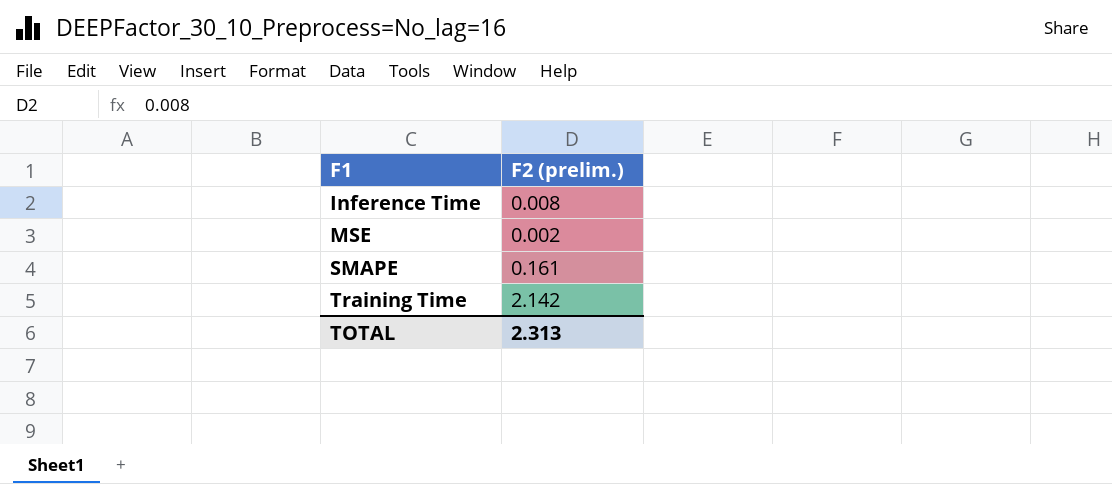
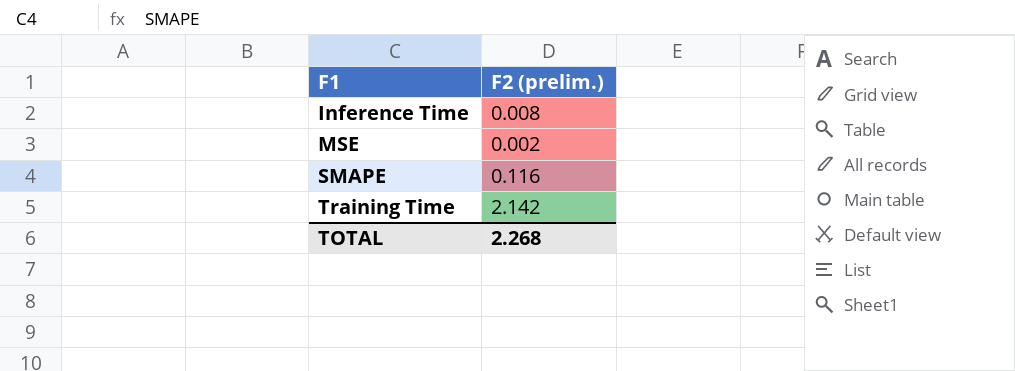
SMAPE | F2 (prelim.): 0.161 -> 0.116
TOTAL | F2 (prelim.): 2.313 -> 2.268

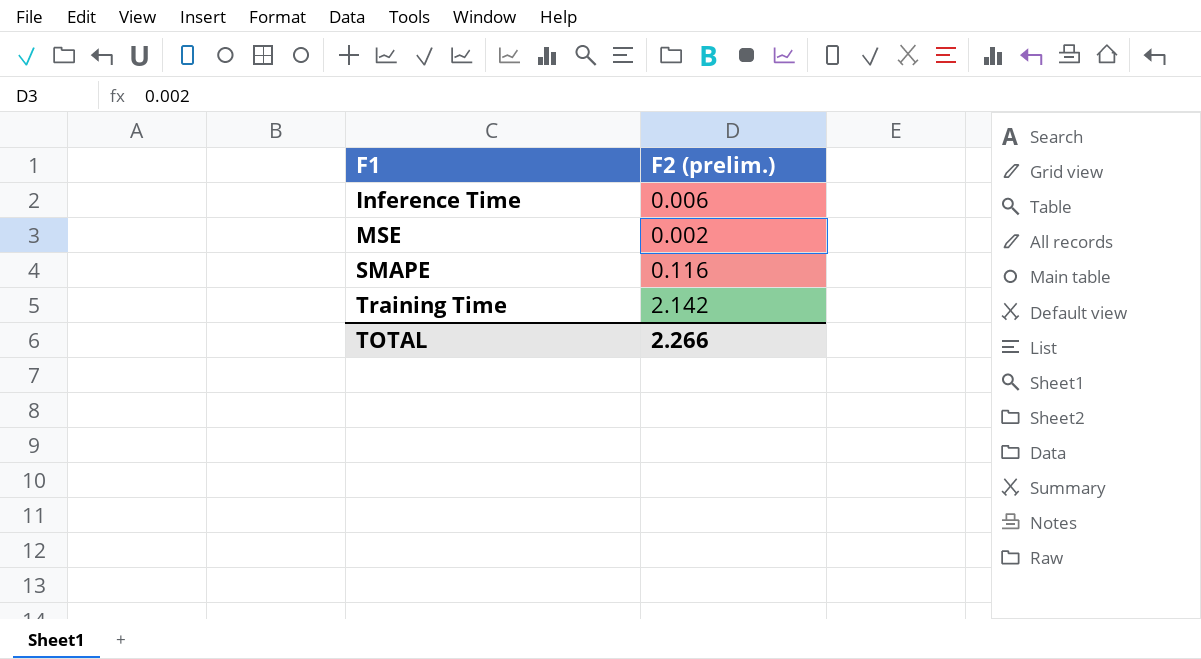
Inference Time | F2 (prelim.): 0.008 -> 0.006
TOTAL | F2 (prelim.): 2.268 -> 2.266

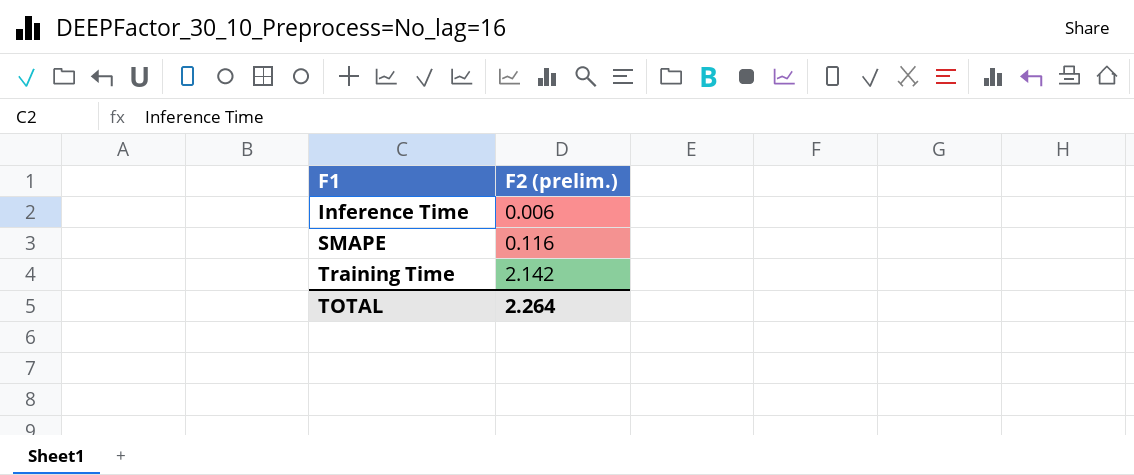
row MSE: 0.002 -> none
TOTAL | F2 (prelim.): 2.266 -> 2.264

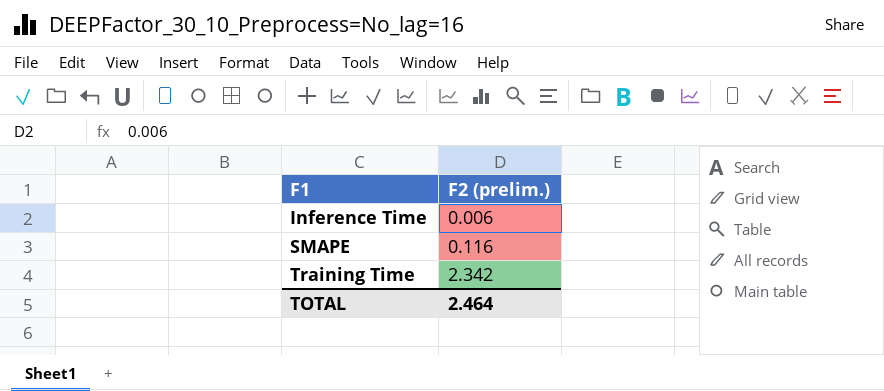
Training Time | F2 (prelim.): 2.142 -> 2.342
TOTAL | F2 (prelim.): 2.264 -> 2.464

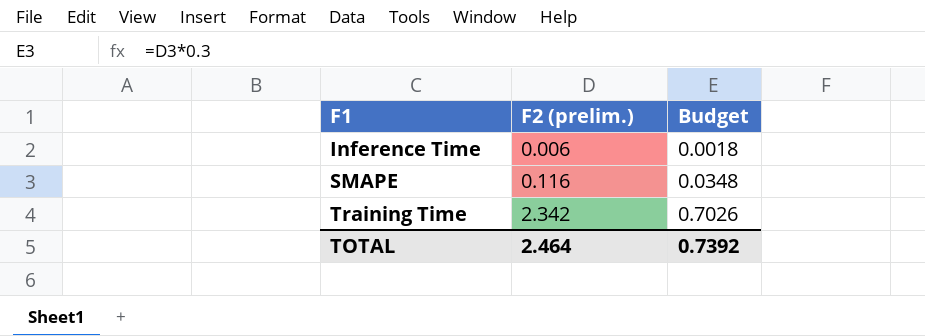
column Budget | formula: none -> [F2 (prelim.)] * 0.3

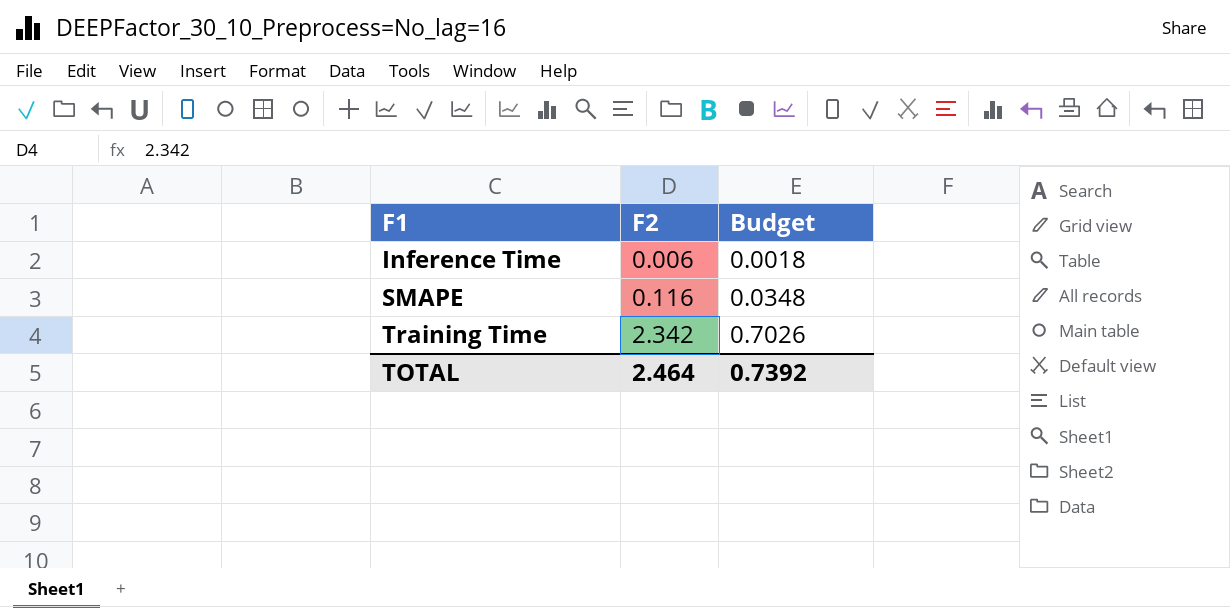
column name: F2 (prelim.) -> F2

